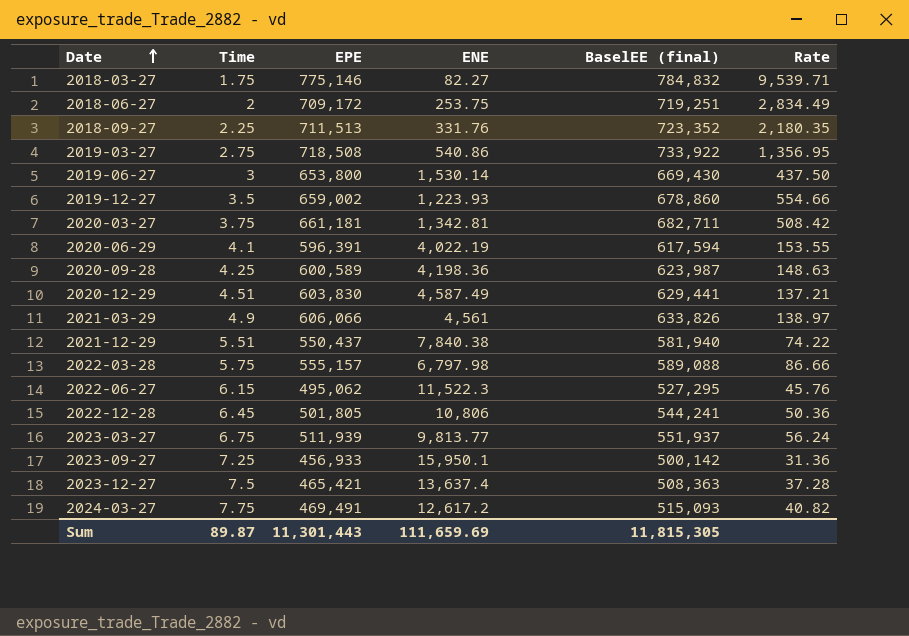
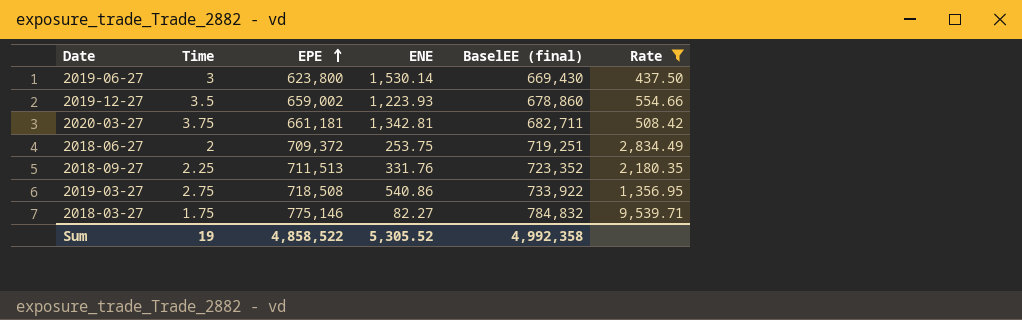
filter: none -> Rate >= 437.50
row order: Date ascending -> EPE ascending
2019-06-27 | EPE: 653,800 -> 623,800
2018-06-27 | EPE: 709,172 -> 709,372
Sum | Time: 89.87 -> 19
Sum | EPE: 11,301,443 -> 4,858,522
Sum | ENE: 111,659.69 -> 5,305.52
Sum | BaselEE (final): 11,815,305 -> 4,992,358

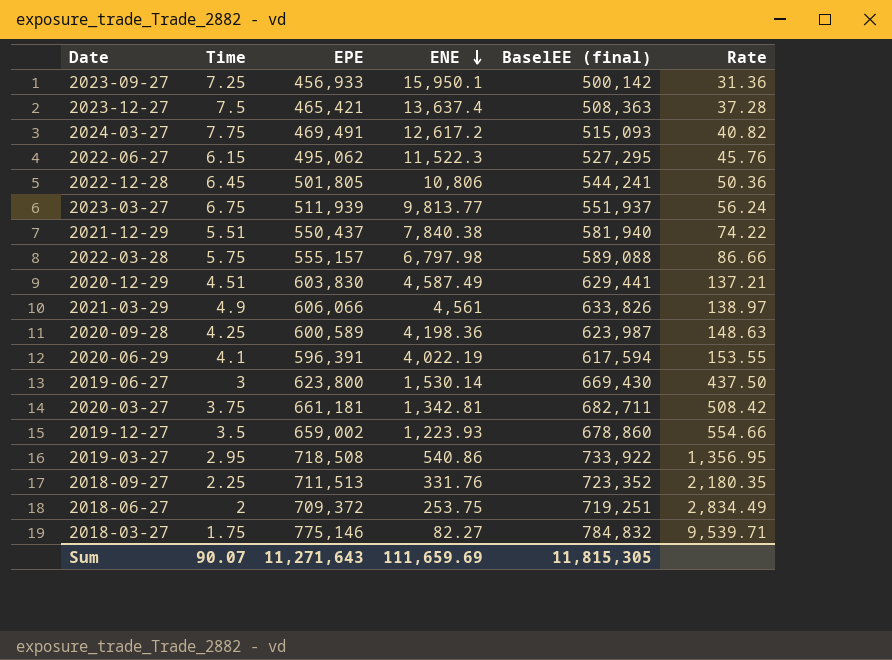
filter: Rate >= 437.50 -> none
row order: EPE ascending -> ENE descending
2019-03-27 | Time: 2.75 -> 2.95
Sum | Time: 19 -> 90.07
Sum | EPE: 4,858,522 -> 11,271,643
Sum | ENE: 5,305.52 -> 111,659.69
Sum | BaselEE (final): 4,992,358 -> 11,815,305

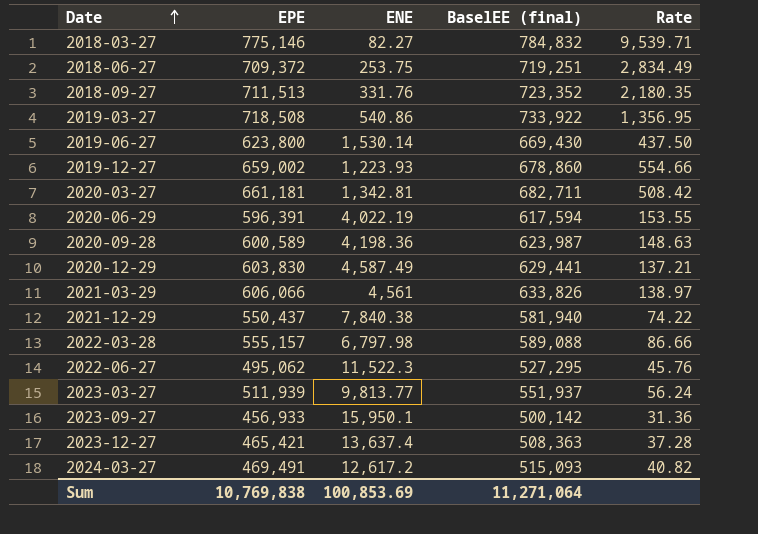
row order: ENE descending -> Date ascending
column Time | position: 2 -> none
row 2022-12-28: 6.45 | 501,805 | 10,806 | 544,241 | 50.36 -> none
Sum | EPE: 11,271,643 -> 10,769,838
Sum | ENE: 111,659.69 -> 100,853.69
Sum | BaselEE (final): 11,815,305 -> 11,271,064

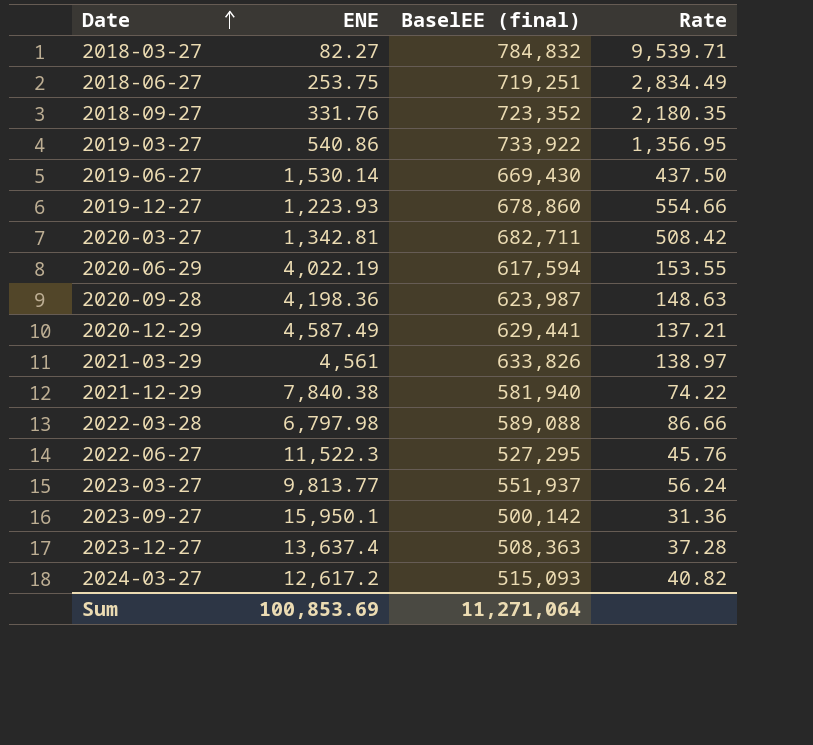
column EPE | position: 2 -> none

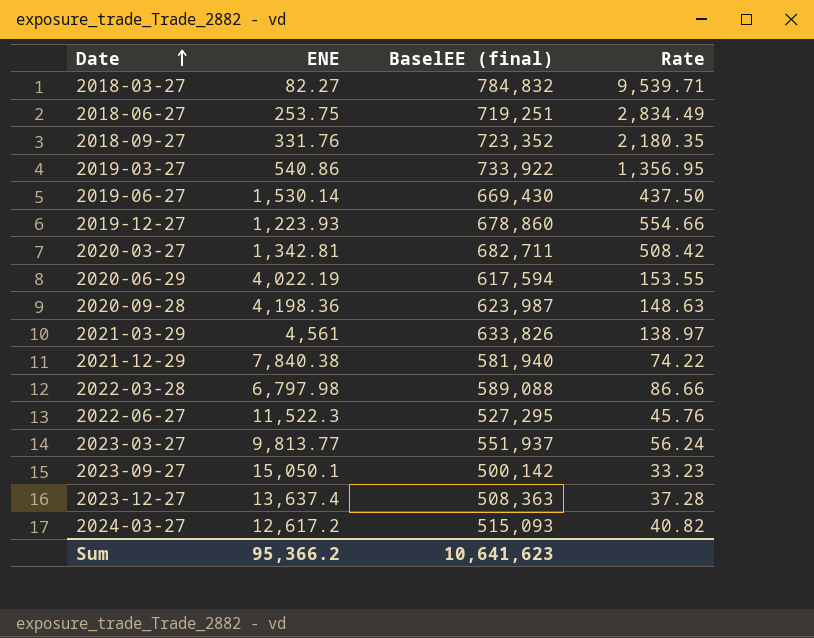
row 2020-12-29: 4,587.49 | 629,441 | 137.21 -> none
2023-09-27 | ENE: 15,950.1 -> 15,050.1
2023-09-27 | Rate: 31.36 -> 33.23
Sum | ENE: 100,853.69 -> 95,366.2
Sum | BaselEE (final): 11,271,064 -> 10,641,623

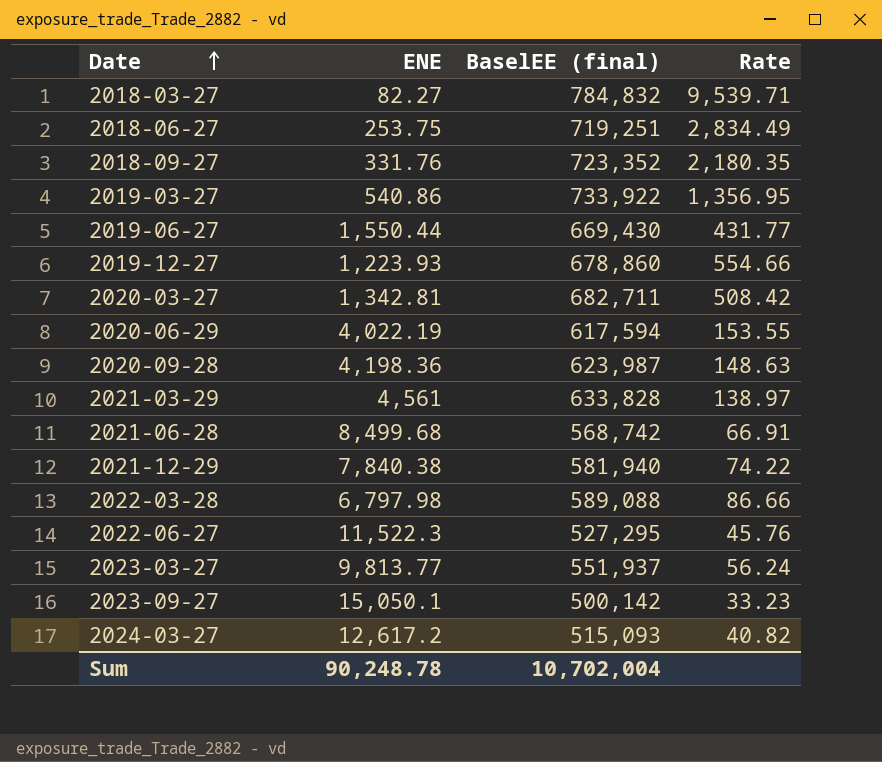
row 2023-12-27: 13,637.4 | 508,363 | 37.28 -> none
2019-06-27 | ENE: 1,530.14 -> 1,550.44
2019-06-27 | Rate: 437.50 -> 431.77
2021-03-29 | BaselEE (final): 633,826 -> 633,828
row 2021-06-28: none -> 8,499.68 | 568,742 | 66.91
Sum | ENE: 95,366.2 -> 90,248.78
Sum | BaselEE (final): 10,641,623 -> 10,702,004

